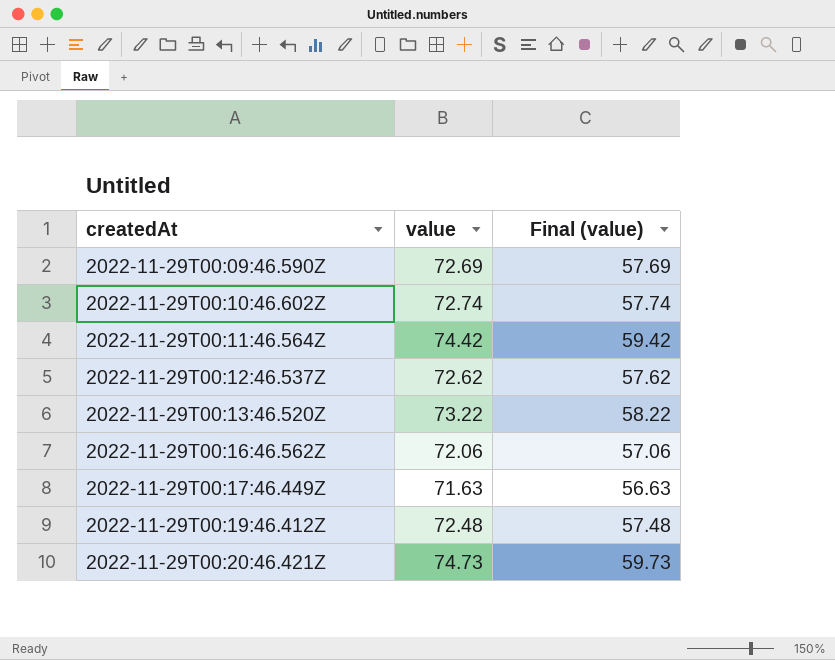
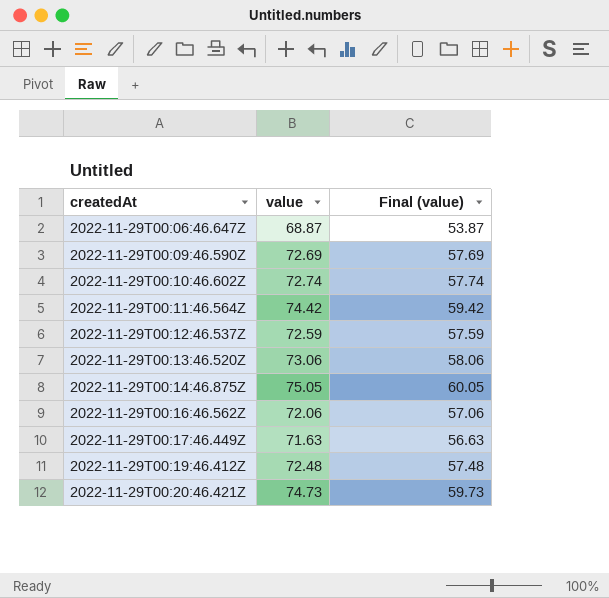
row 2022-11-29T00:06:46.647Z: none -> 68.87 | 53.87
2022-11-29T00:12:46.537Z | value: 72.62 -> 72.59
2022-11-29T00:12:46.537Z | Final (value): 57.62 -> 57.59
2022-11-29T00:13:46.520Z | value: 73.22 -> 73.06
2022-11-29T00:13:46.520Z | Final (value): 58.22 -> 58.06
row 2022-11-29T00:14:46.875Z: none -> 75.05 | 60.05

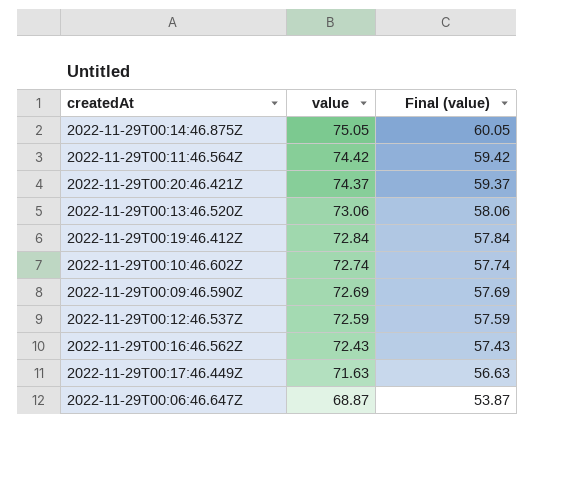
row order: createdAt ascending -> value descending
2022-11-29T00:20:46.421Z | value: 74.73 -> 74.37
2022-11-29T00:20:46.421Z | Final (value): 59.73 -> 59.37
2022-11-29T00:19:46.412Z | value: 72.48 -> 72.84
2022-11-29T00:19:46.412Z | Final (value): 57.48 -> 57.84
2022-11-29T00:16:46.562Z | value: 72.06 -> 72.43
2022-11-29T00:16:46.562Z | Final (value): 57.06 -> 57.43

